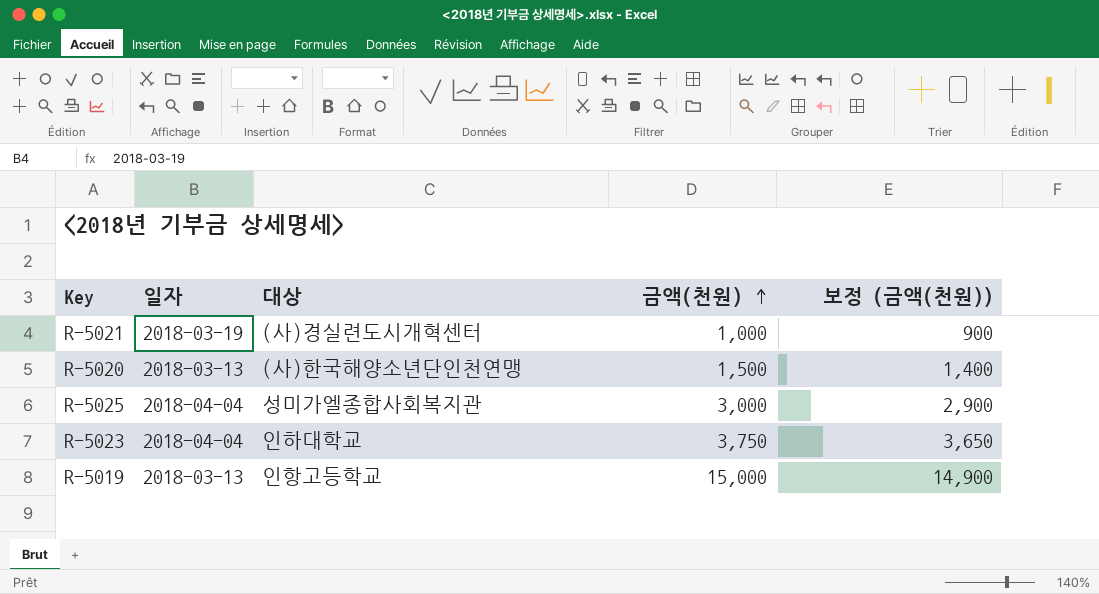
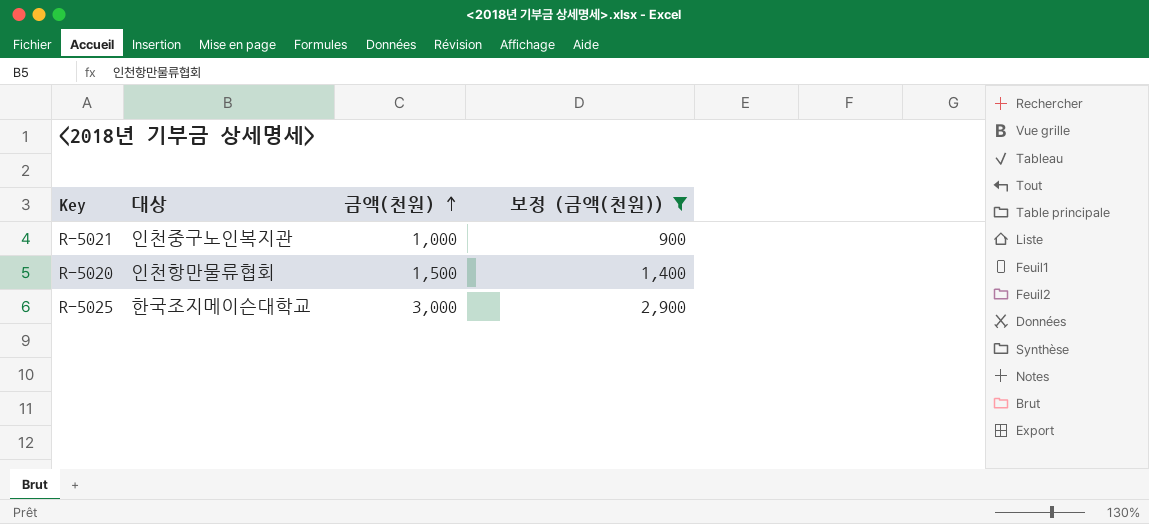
filter: none -> 보정 (금액(천원)) <= 2,900
column 일자 | position: 2 -> none
R-5021 | 대상: (사)경실련도시개혁센터 -> 인천중구노인복지관
R-5020 | 대상: (사)한국해양소년단인천연맹 -> 인천항만물류협회
R-5025 | 대상: 성미가엘종합사회복지관 -> 한국조지메이슨대학교

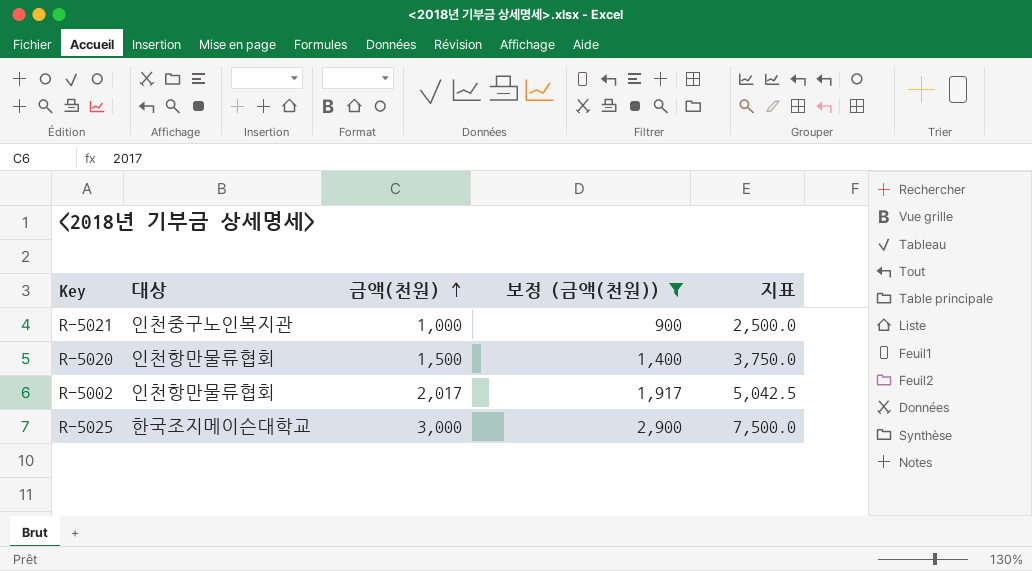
column 지표 | formula: none -> [금액(천원)] * 2.5
row R-5002: none -> 인천항만물류협회 | 2,017 | 1,917 | 5,042.5

